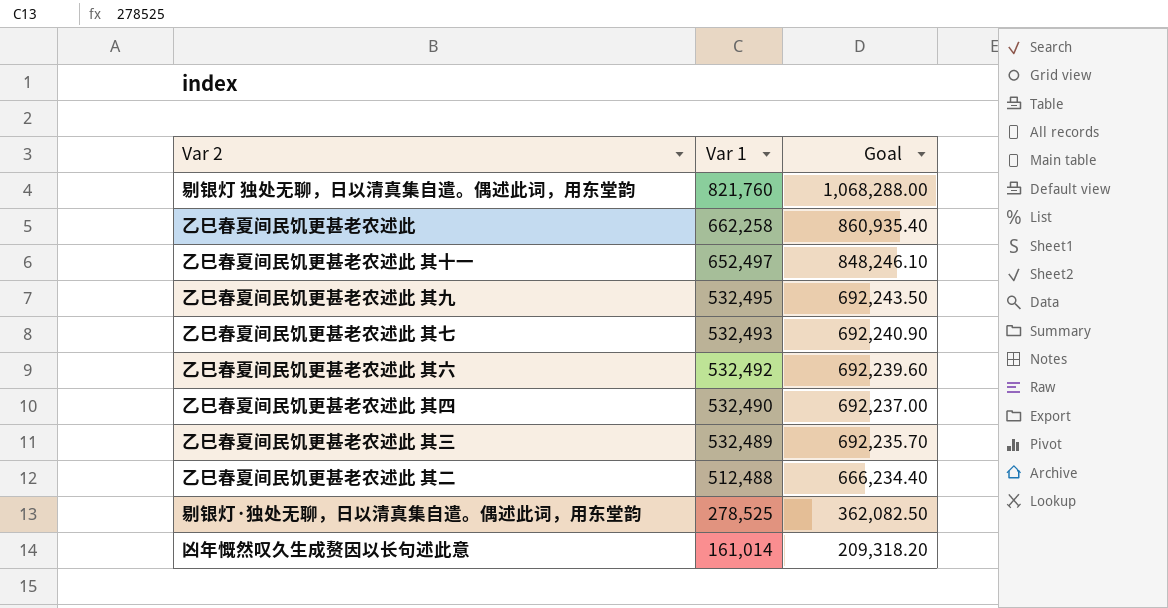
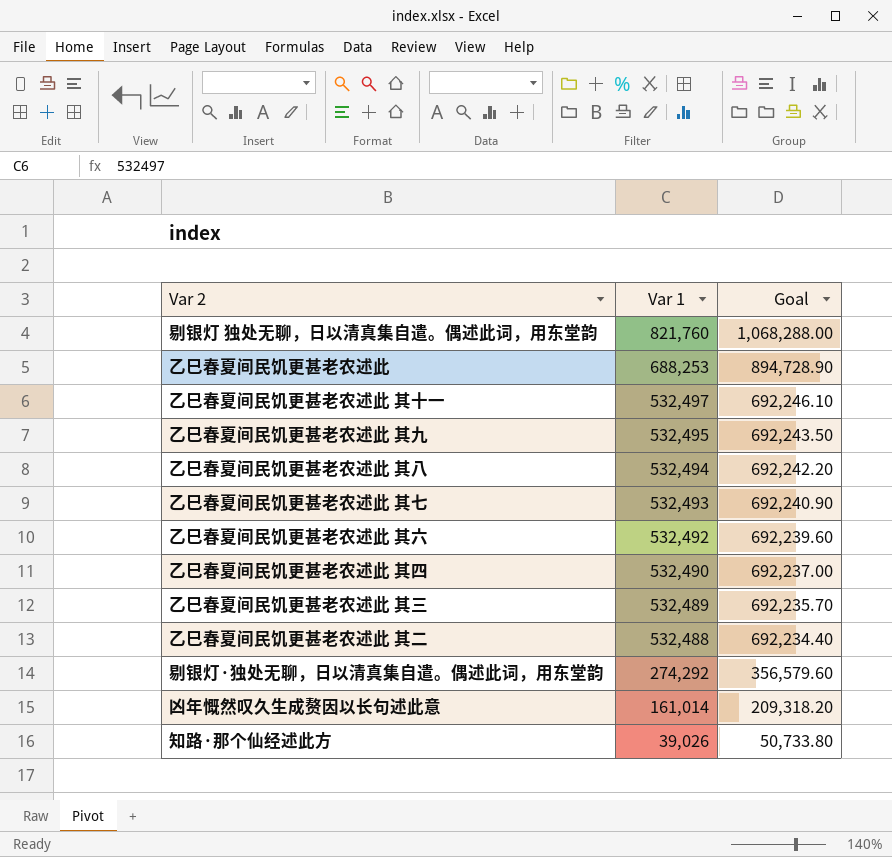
乙巳春夏间民饥更甚老农述此 | Var 1: 662,258 -> 688,253
乙巳春夏间民饥更甚老农述此 | Goal: 860,935.40 -> 894,728.90
乙巳春夏间民饥更甚老农述此 其十一 | Var 1: 652,497 -> 532,497
乙巳春夏间民饥更甚老农述此 其十一 | Goal: 848,246.10 -> 692,246.10
row 乙巳春夏间民饥更甚老农述此 其八: none -> 532,494 | 692,242.20
乙巳春夏间民饥更甚老农述此 其二 | Var 1: 512,488 -> 532,488
乙巳春夏间民饥更甚老农述此 其二 | Goal: 666,234.40 -> 692,234.40
剔银灯·独处无聊，日以清真集自遣。偶述此词，用东堂韵 | Var 1: 278,525 -> 274,292
剔银灯·独处无聊，日以清真集自遣。偶述此词，用东堂韵 | Goal: 362,082.50 -> 356,579.60
row 知路·那个仙经述此方: none -> 39,026 | 50,733.80

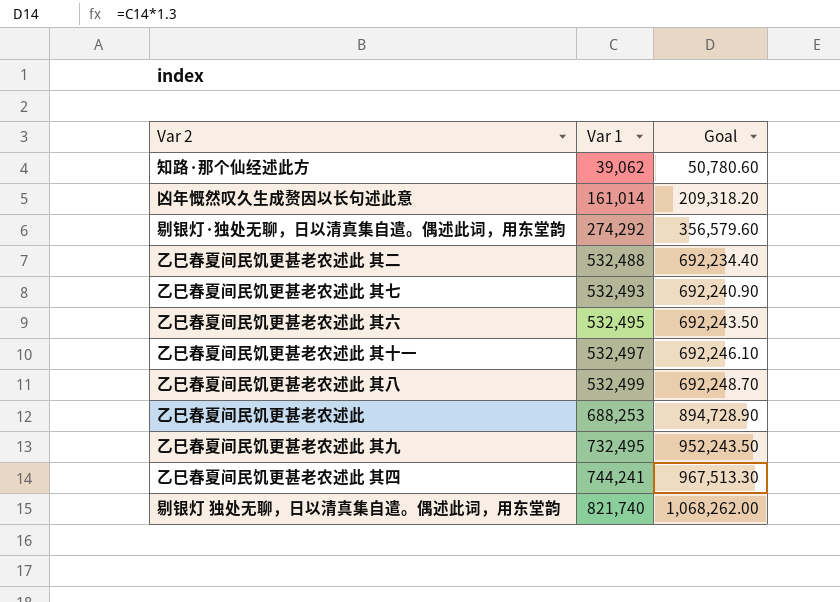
row order: Var 1 descending -> Var 1 ascending
row 乙巳春夏间民饥更甚老农述此 其三: 532,489 | 692,235.70 -> none
知路·那个仙经述此方 | Var 1: 39,026 -> 39,062
知路·那个仙经述此方 | Goal: 50,733.80 -> 50,780.60
乙巳春夏间民饥更甚老农述此 其六 | Var 1: 532,492 -> 532,495
乙巳春夏间民饥更甚老农述此 其六 | Goal: 692,239.60 -> 692,243.50
乙巳春夏间民饥更甚老农述此 其八 | Var 1: 532,494 -> 532,499
乙巳春夏间民饥更甚老农述此 其八 | Goal: 692,242.20 -> 692,248.70
乙巳春夏间民饥更甚老农述此 其九 | Var 1: 532,495 -> 732,495
乙巳春夏间民饥更甚老农述此 其九 | Goal: 692,243.50 -> 952,243.50
乙巳春夏间民饥更甚老农述此 其四 | Var 1: 532,490 -> 744,241
乙巳春夏间民饥更甚老农述此 其四 | Goal: 692,237.00 -> 967,513.30
剔银灯 独处无聊，日以清真集自遣。偶述此词，用东堂韵 | Var 1: 821,760 -> 821,740
剔银灯 独处无聊，日以清真集自遣。偶述此词，用东堂韵 | Goal: 1,068,288.00 -> 1,068,262.00

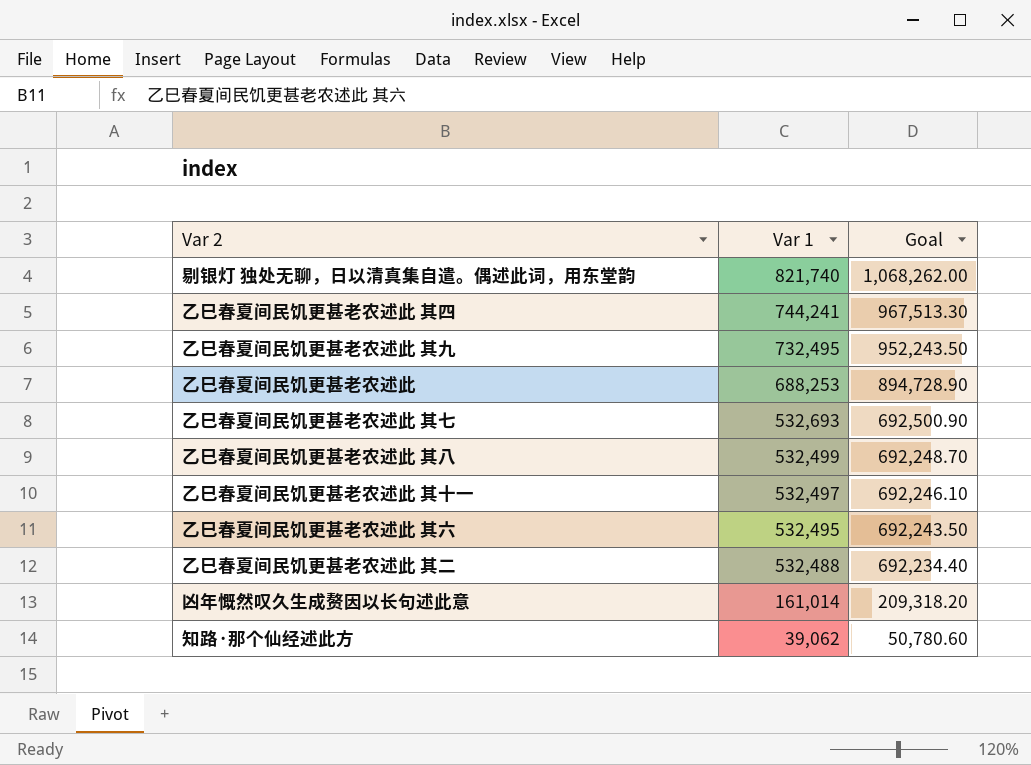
row order: Var 1 ascending -> Var 1 descending
row 剔银灯·独处无聊，日以清真集自遣。偶述此词，用东堂韵: 274,292 | 356,579.60 -> none
乙巳春夏间民饥更甚老农述此 其七 | Var 1: 532,493 -> 532,693
乙巳春夏间民饥更甚老农述此 其七 | Goal: 692,240.90 -> 692,500.90

